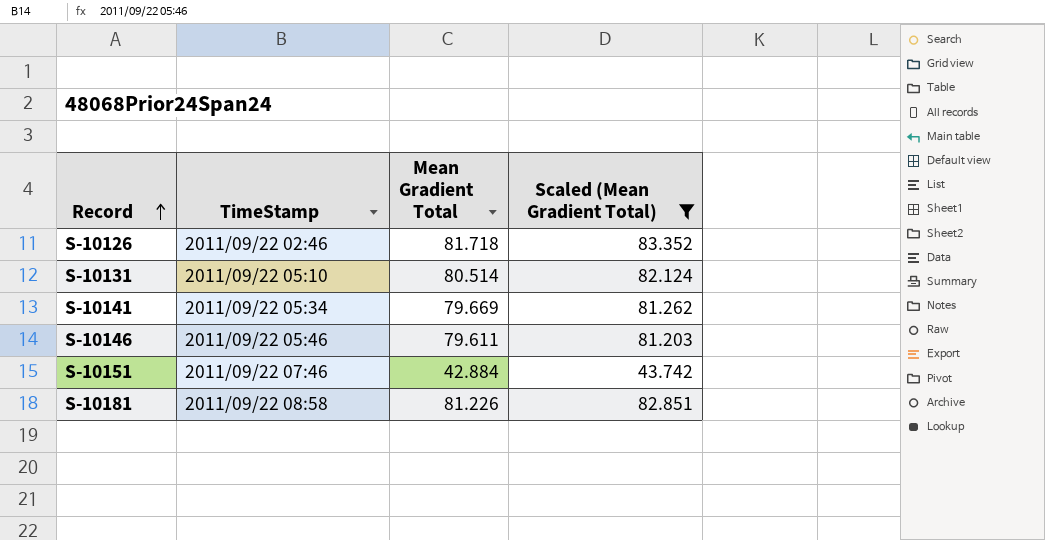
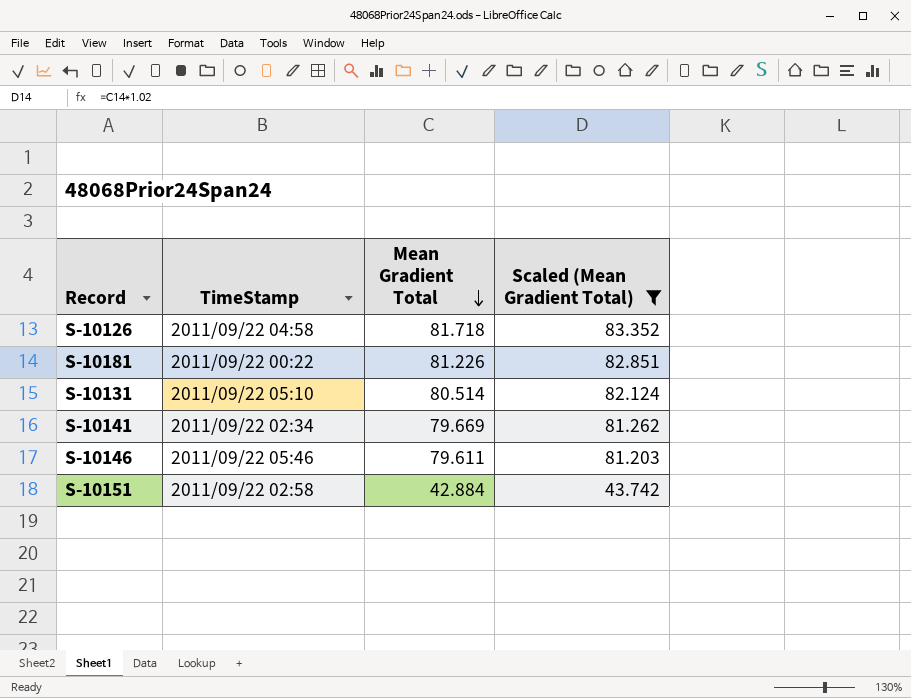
row order: Record ascending -> Mean Gradient Total descending
S-10126 | TimeStamp: 2011/09/22 02:46 -> 2011/09/22 04:58
S-10181 | TimeStamp: 2011/09/22 08:58 -> 2011/09/22 00:22
S-10141 | TimeStamp: 2011/09/22 05:34 -> 2011/09/22 02:34
S-10151 | TimeStamp: 2011/09/22 07:46 -> 2011/09/22 02:58

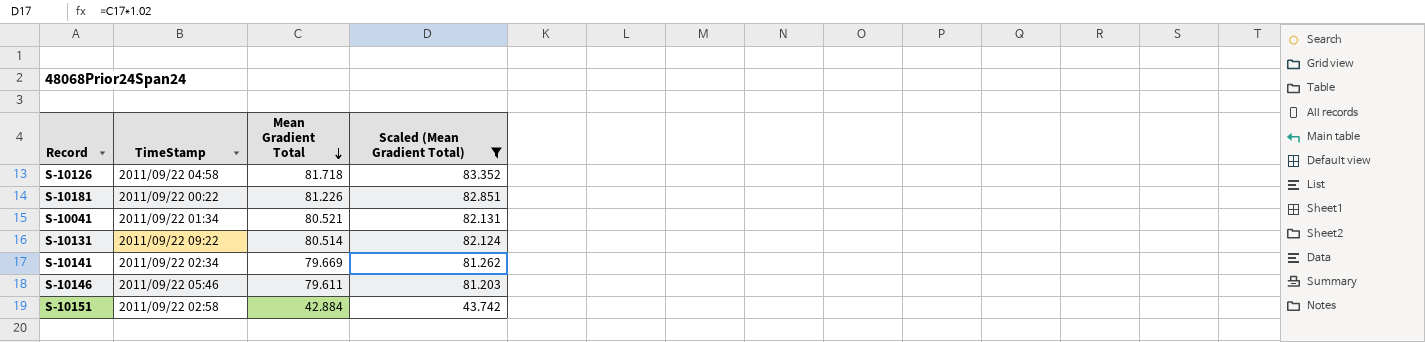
row S-10041: none -> 2011/09/22 01:34 | 80.521 | 82.131
S-10131 | TimeStamp: 2011/09/22 05:10 -> 2011/09/22 09:22

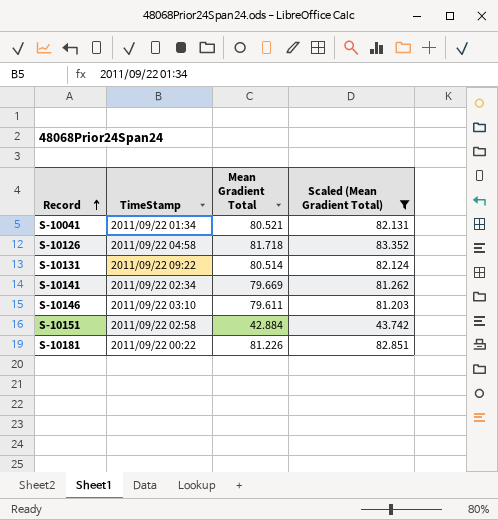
row order: Mean Gradient Total descending -> Record ascending
S-10146 | TimeStamp: 2011/09/22 05:46 -> 2011/09/22 03:10

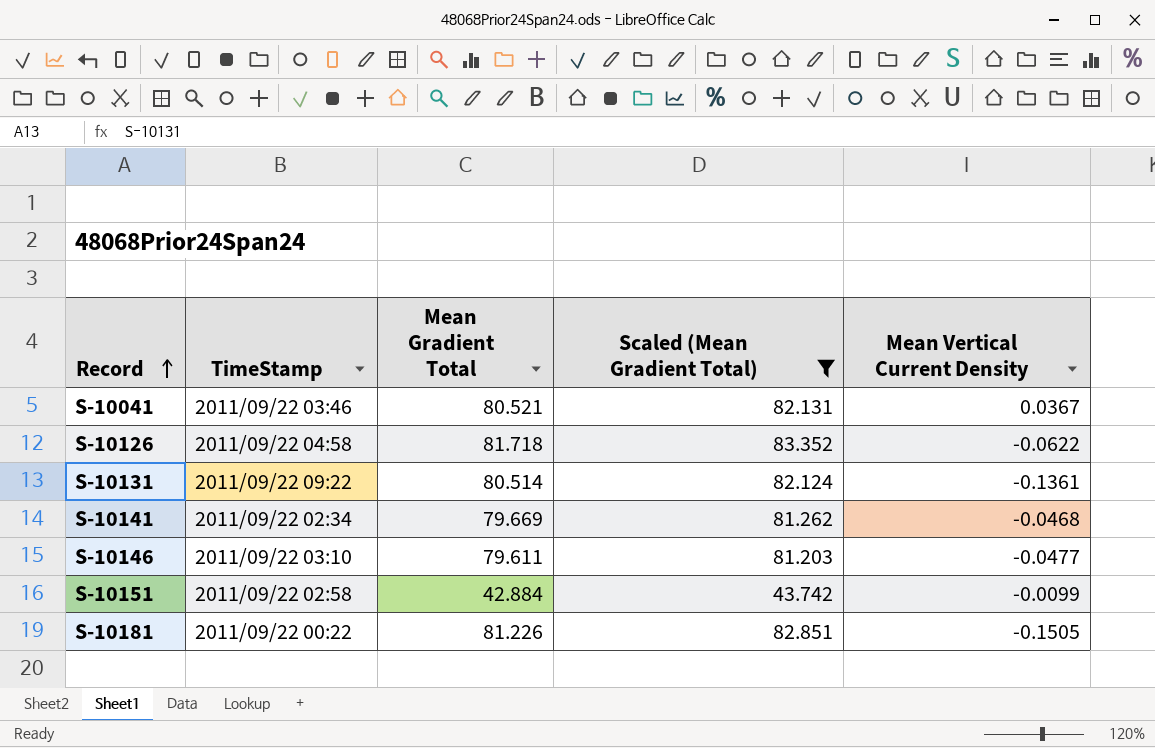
column Mean Vertical Current Density | position: none -> 5
S-10041 | TimeStamp: 2011/09/22 01:34 -> 2011/09/22 03:46

